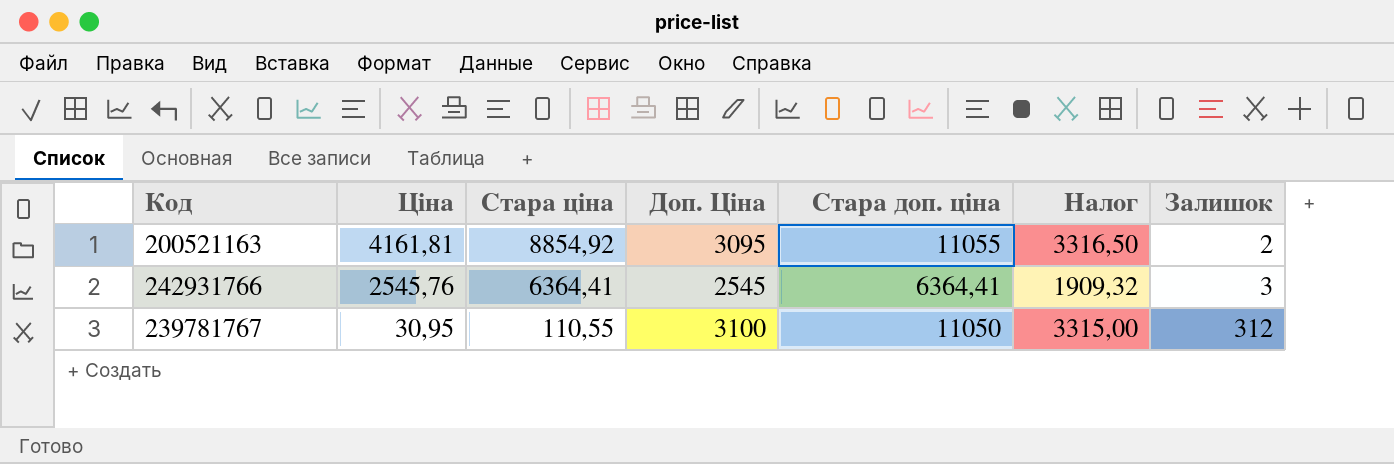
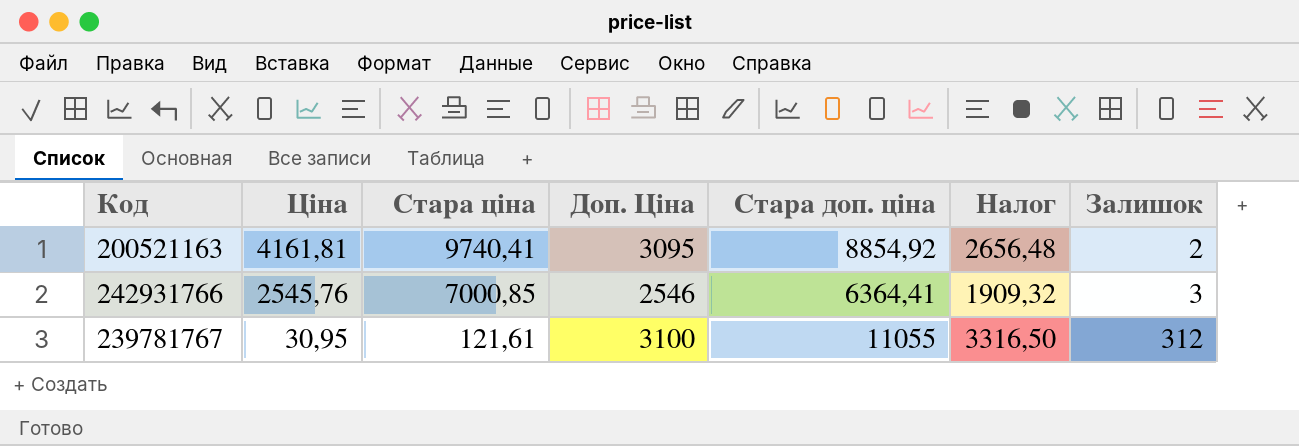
200521163 | Стара ціна: 8854,92 -> 9740,41
200521163 | Стара доп. ціна: 11055 -> 8854,92
200521163 | Налог: 3316,50 -> 2656,48
242931766 | Стара ціна: 6364,41 -> 7000,85
242931766 | Доп. Ціна: 2545 -> 2546
239781767 | Стара ціна: 110,55 -> 121,61
239781767 | Стара доп. ціна: 11050 -> 11055
239781767 | Налог: 3315,00 -> 3316,50

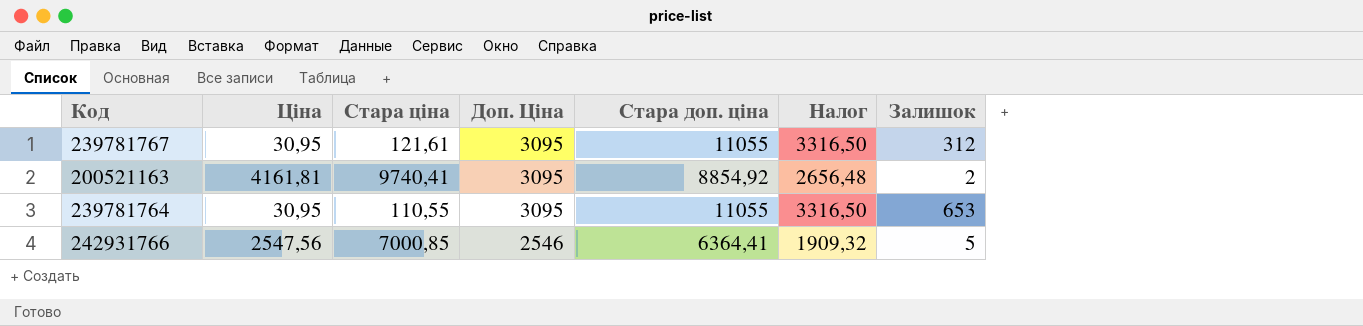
row order: Ціна descending -> Доп. Ціна descending
239781767 | Доп. Ціна: 3100 -> 3095
row 239781764: none -> 30,95 | 110,55 | 3095 | 11055 | 3316,50 | 653
242931766 | Ціна: 2545,76 -> 2547,56
242931766 | Залишок: 3 -> 5

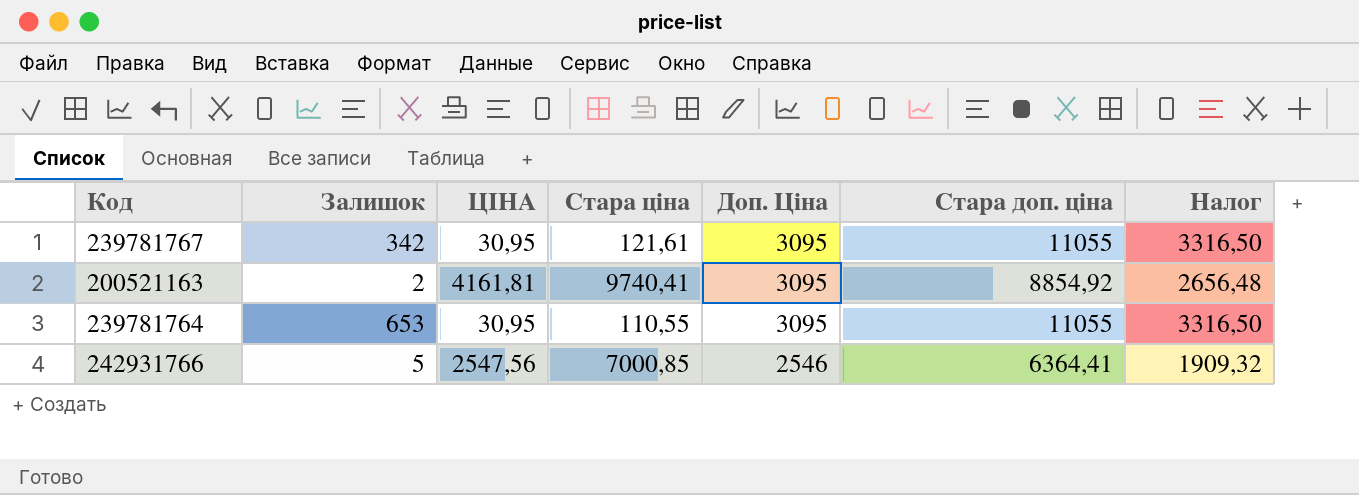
column Залишок | position: 7 -> 2
column name: Ціна -> ЦІНА
239781767 | Залишок: 312 -> 342

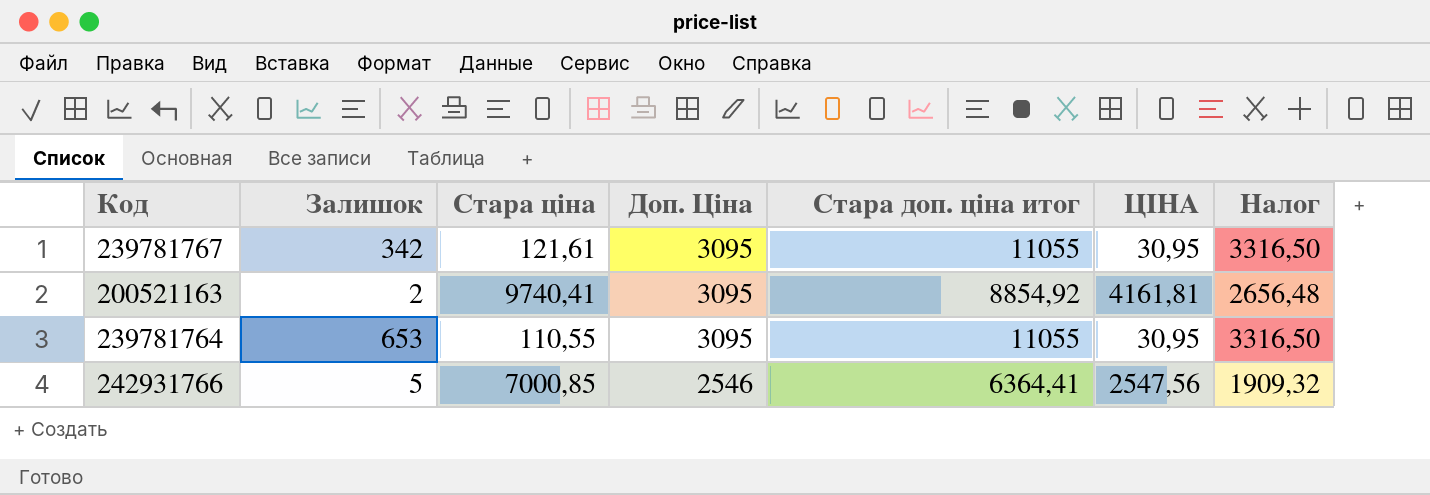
column name: Стара доп. ціна -> Стара доп. ціна итог
column ЦІНА | position: 3 -> 6

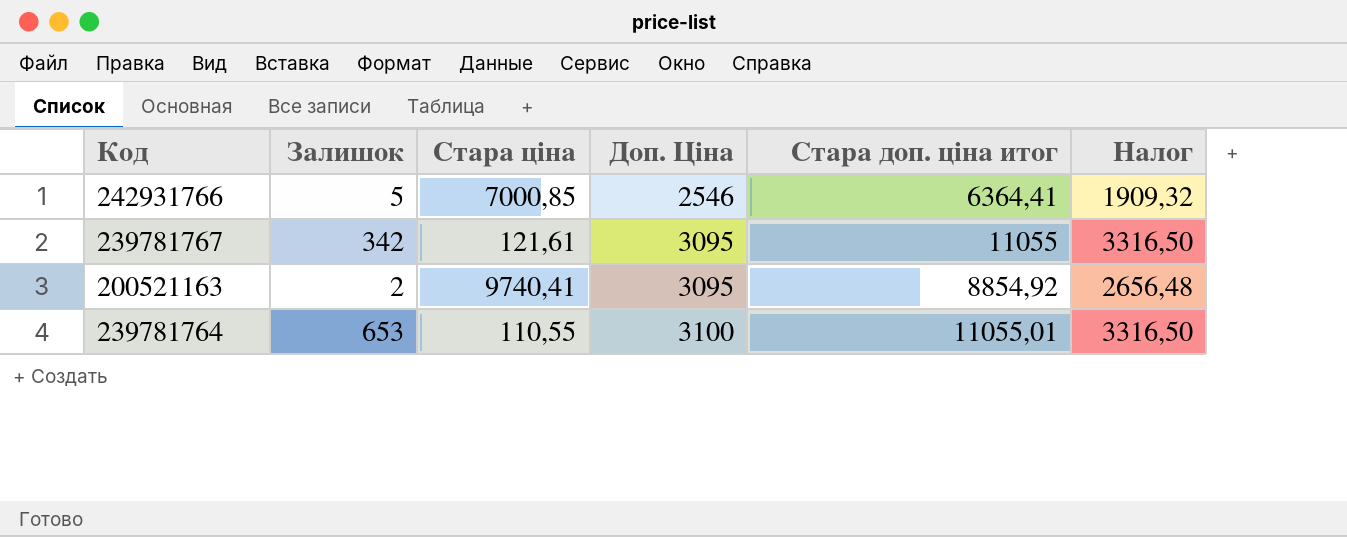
row order: Доп. Ціна descending -> Доп. Ціна ascending
column ЦІНА | position: 6 -> none
239781764 | Доп. Ціна: 3095 -> 3100
239781764 | Стара доп. ціна итог: 11055 -> 11055,01

